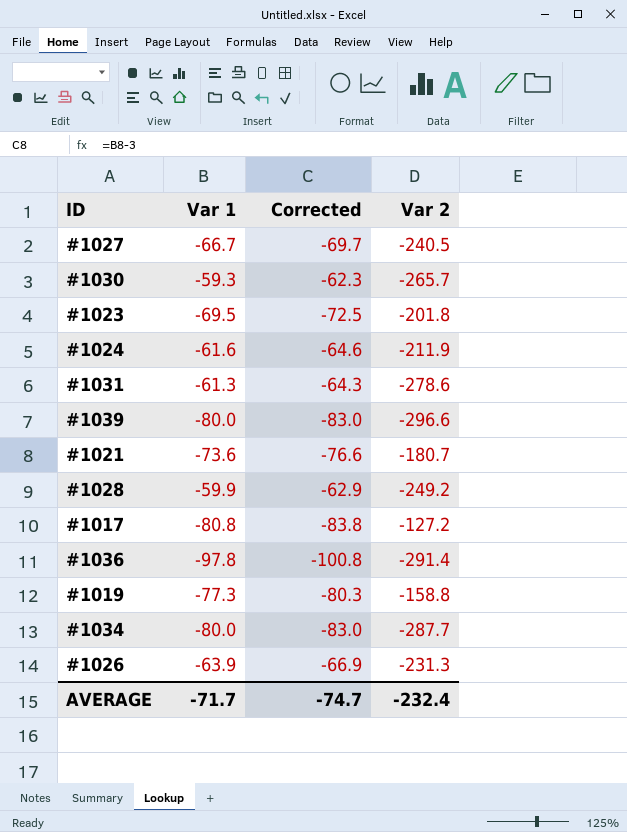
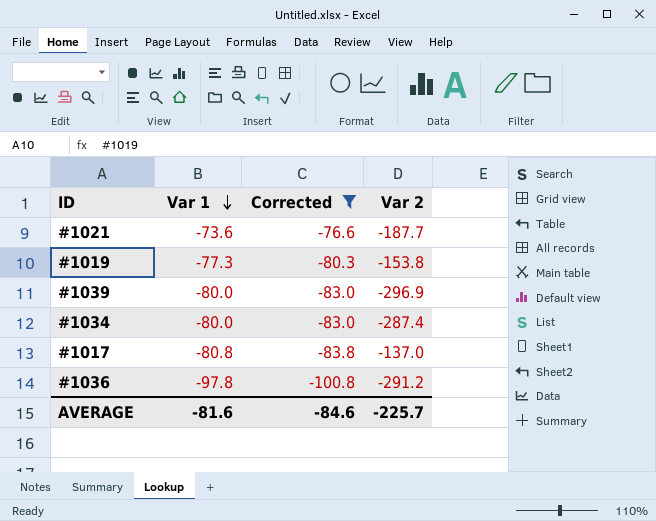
filter: none -> Corrected <= -76.6
row order: none -> Var 1 descending
#1021 | Var 2: -180.7 -> -187.7
#1019 | Var 2: -158.8 -> -153.8
#1039 | Var 2: -296.6 -> -296.9
#1034 | Var 2: -287.7 -> -287.4
#1017 | Var 2: -127.2 -> -137.0
#1036 | Var 2: -291.4 -> -291.2
AVERAGE | Var 1: -71.7 -> -81.6
AVERAGE | Corrected: -74.7 -> -84.6
AVERAGE | Var 2: -232.4 -> -225.7

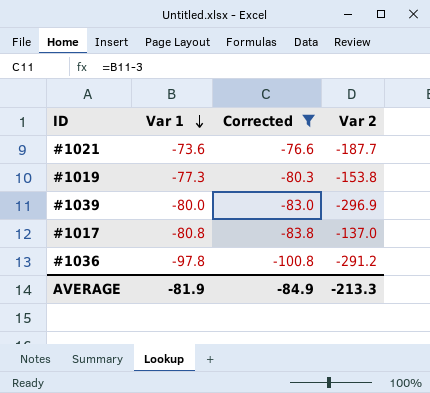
row #1034: -80.0 | -83.0 | -287.4 -> none
AVERAGE | Var 1: -81.6 -> -81.9
AVERAGE | Corrected: -84.6 -> -84.9
AVERAGE | Var 2: -225.7 -> -213.3

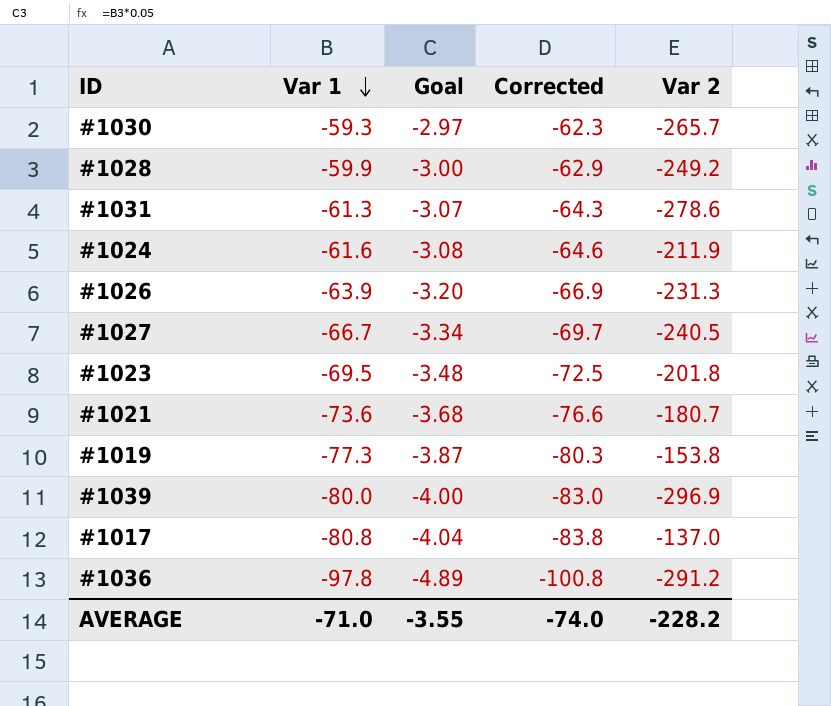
filter: Corrected <= -76.6 -> none
column Goal | formula: none -> [Var 1] * 0.05
#1021 | Var 2: -187.7 -> -180.7
AVERAGE | Var 1: -81.9 -> -71.0
AVERAGE | Corrected: -84.9 -> -74.0
AVERAGE | Var 2: -213.3 -> -228.2

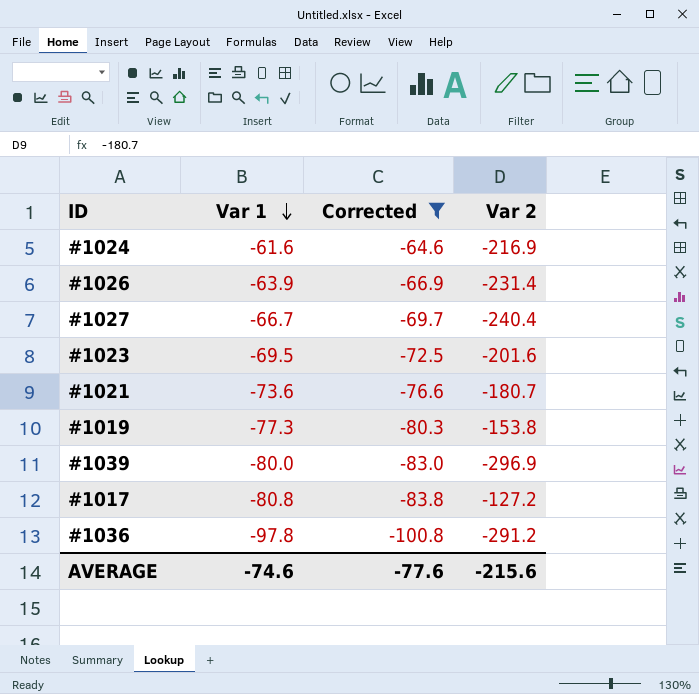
filter: none -> Corrected <= -64.6
column Goal | formula: [Var 1] * 0.05 -> none
#1024 | Var 2: -211.9 -> -216.9
#1026 | Var 2: -231.3 -> -231.4
#1027 | Var 2: -240.5 -> -240.4
#1023 | Var 2: -201.8 -> -201.6
#1017 | Var 2: -137.0 -> -127.2
AVERAGE | Var 1: -71.0 -> -74.6
AVERAGE | Corrected: -74.0 -> -77.6
AVERAGE | Var 2: -228.2 -> -215.6

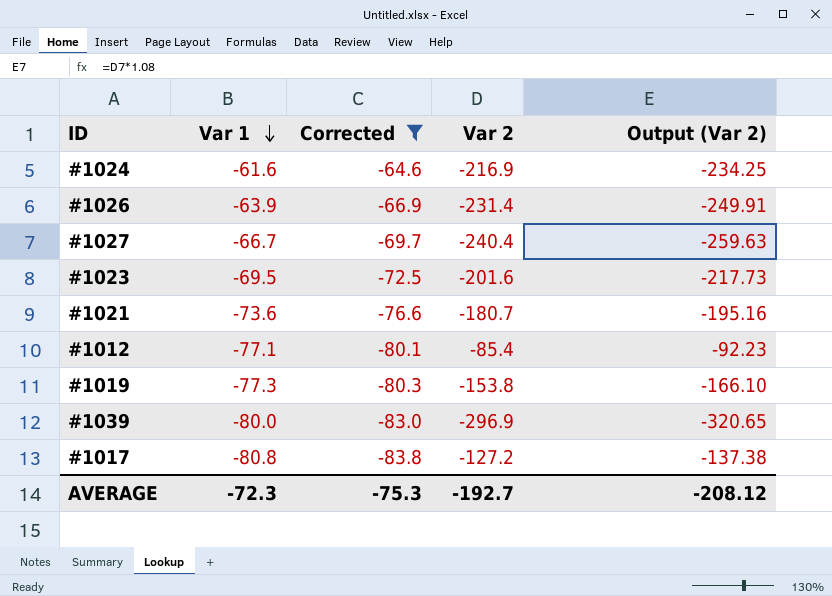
column Output (Var 2) | formula: none -> [Var 2] * 1.08
row #1036: -97.8 | -100.8 | -291.2 -> none
row #1012: none -> -77.1 | -80.1 | -85.4 | -92.23
AVERAGE | Var 1: -74.6 -> -72.3
AVERAGE | Corrected: -77.6 -> -75.3
AVERAGE | Var 2: -215.6 -> -192.7

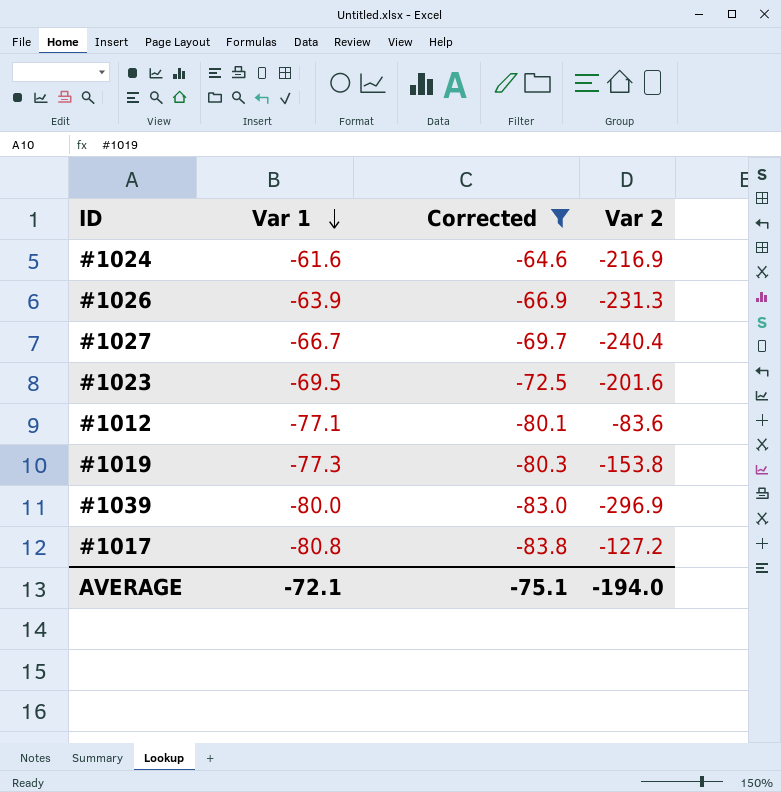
column Output (Var 2) | formula: [Var 2] * 1.08 -> none
row #1021: -73.6 | -76.6 | -180.7 | -195.16 -> none
#1026 | Var 2: -231.4 -> -231.3
#1012 | Var 2: -85.4 -> -83.6
AVERAGE | Var 1: -72.3 -> -72.1
AVERAGE | Corrected: -75.3 -> -75.1
AVERAGE | Var 2: -192.7 -> -194.0

